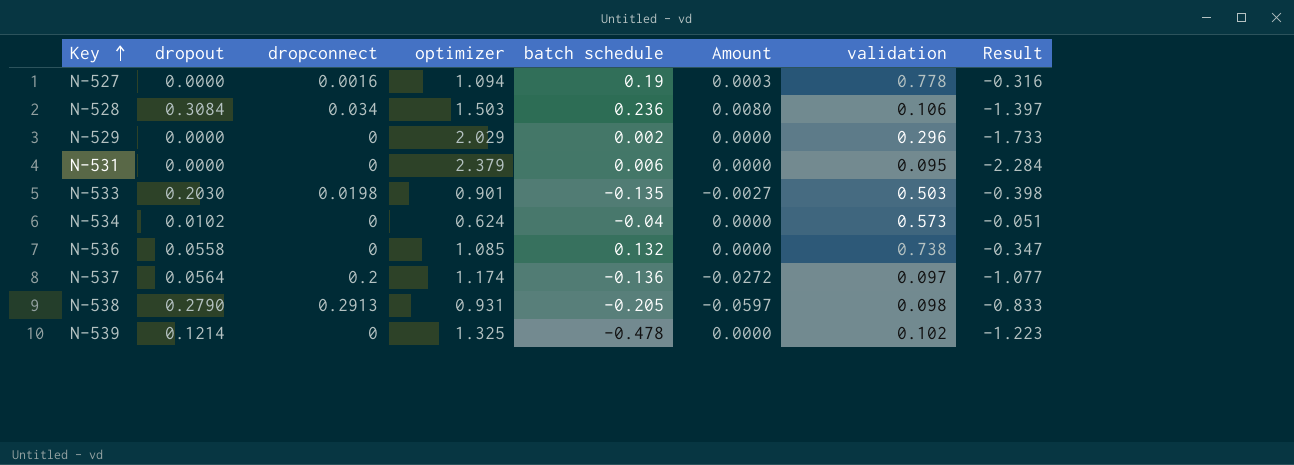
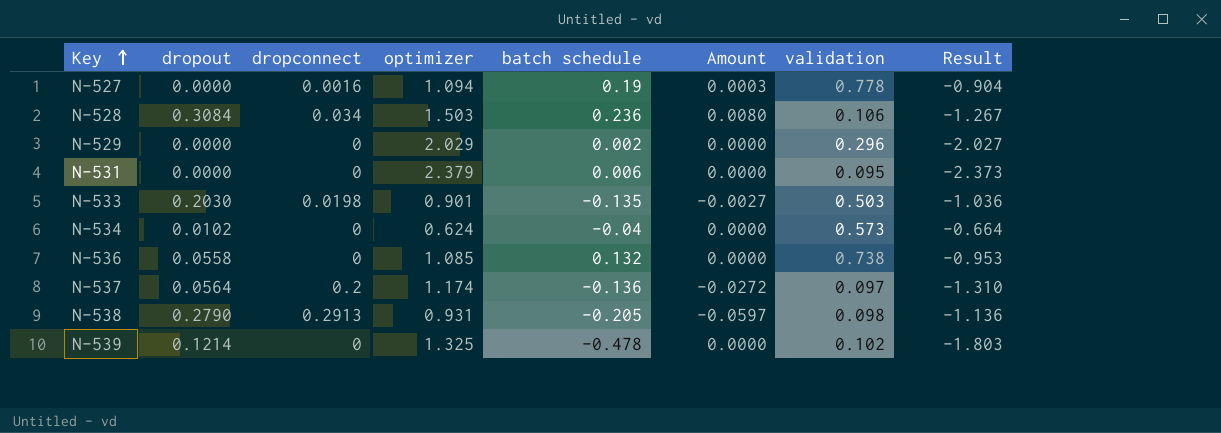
column Result | formula: [validation] - [optimizer] -> [batch schedule] - [optimizer]

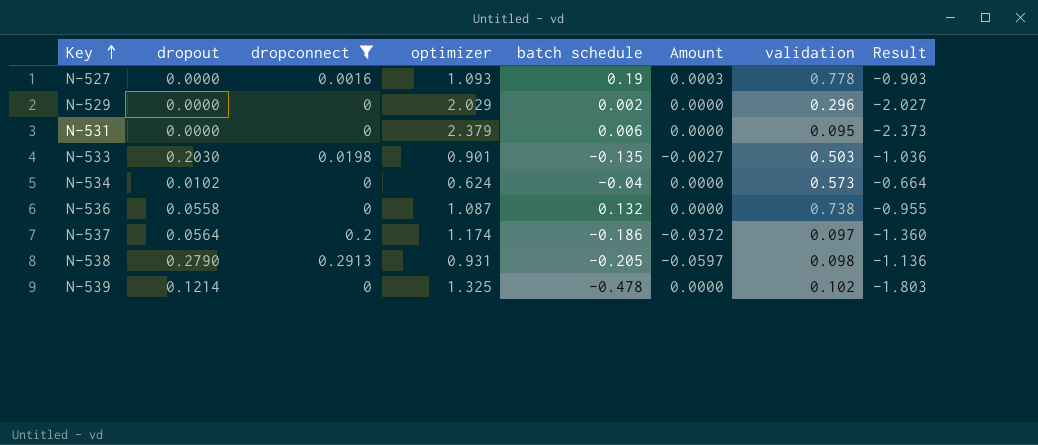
filter: none -> dropconnect != 0.034
N-527 | optimizer: 1.094 -> 1.093
N-527 | Result: -0.904 -> -0.903
N-536 | optimizer: 1.085 -> 1.087
N-536 | Result: -0.953 -> -0.955
N-537 | batch schedule: -0.136 -> -0.186
N-537 | Amount: -0.0272 -> -0.0372
N-537 | Result: -1.310 -> -1.360

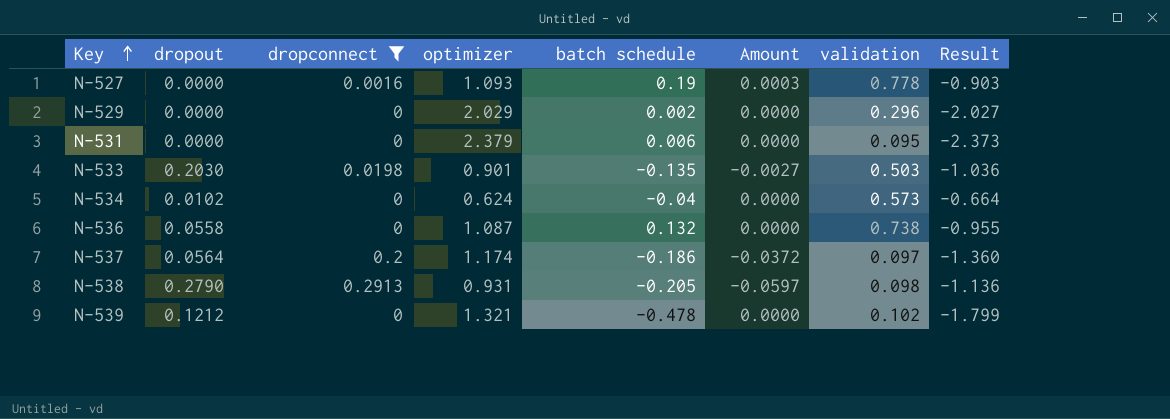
N-539 | dropout: 0.1214 -> 0.1212
N-539 | optimizer: 1.325 -> 1.321
N-539 | Result: -1.803 -> -1.799

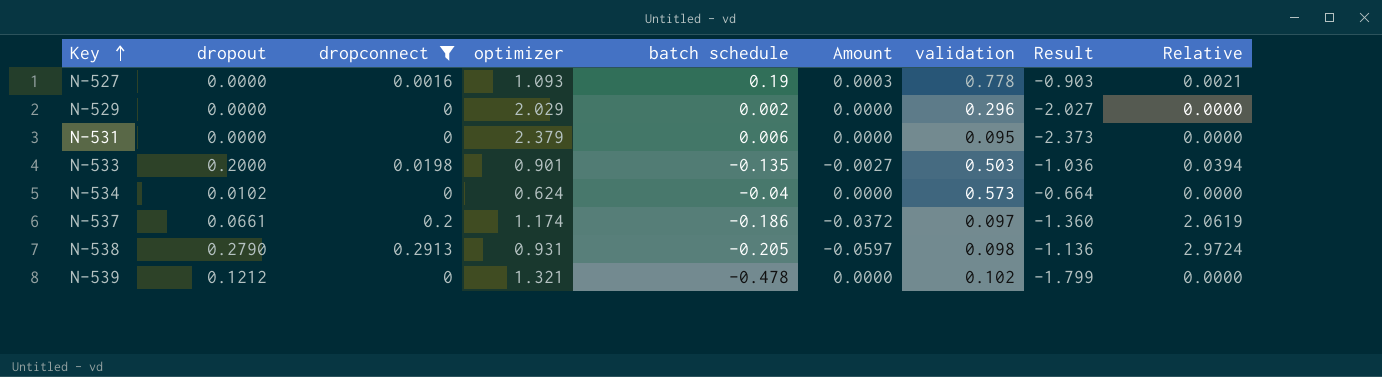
column Relative | formula: none -> [dropconnect] / [validation]
row N-536: 0.0558 | 0 | 1.087 | 0.132 | 0.0000 | 0.738 | -0.955 -> none
N-533 | dropout: 0.2030 -> 0.2000
N-537 | dropout: 0.0564 -> 0.0661

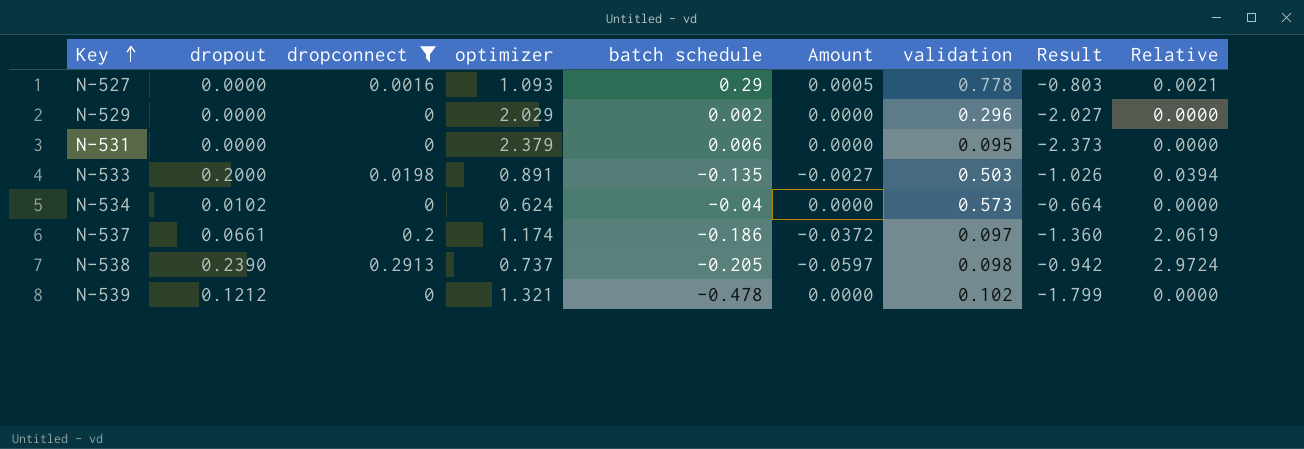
N-527 | batch schedule: 0.19 -> 0.29
N-527 | Amount: 0.0003 -> 0.0005
N-527 | Result: -0.903 -> -0.803
N-533 | optimizer: 0.901 -> 0.891
N-533 | Result: -1.036 -> -1.026
N-538 | dropout: 0.2790 -> 0.2390
N-538 | optimizer: 0.931 -> 0.737
N-538 | Result: -1.136 -> -0.942

